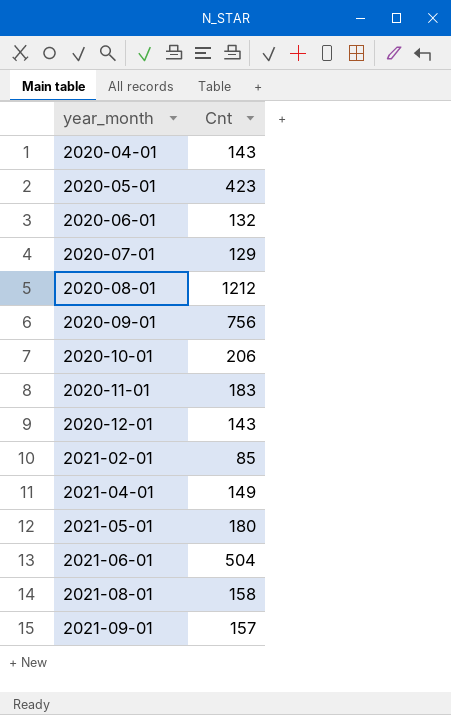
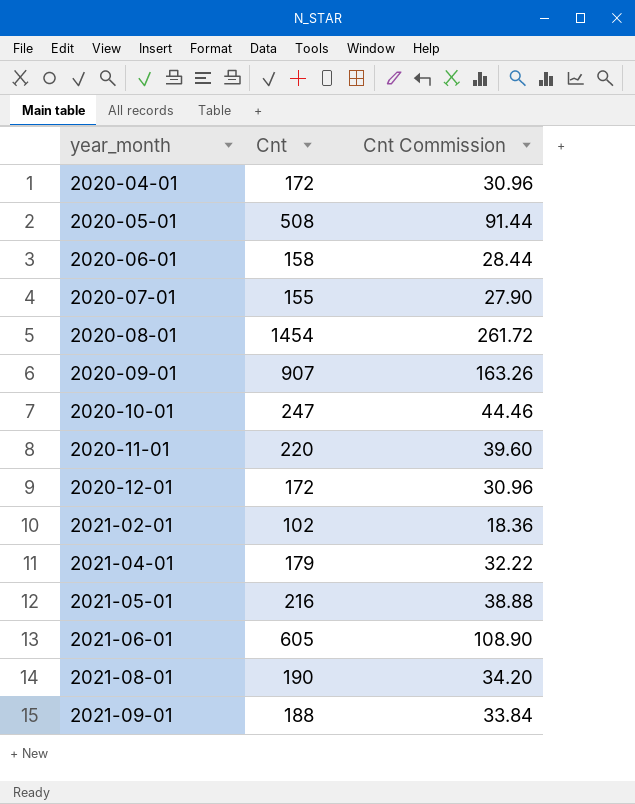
column Cnt Commission | formula: none -> [Cnt] * 0.18
2020-04-01 | Cnt: 143 -> 172
2020-05-01 | Cnt: 423 -> 508
2020-06-01 | Cnt: 132 -> 158
2020-07-01 | Cnt: 129 -> 155
2020-08-01 | Cnt: 1212 -> 1454
2020-09-01 | Cnt: 756 -> 907
2020-10-01 | Cnt: 206 -> 247
2020-11-01 | Cnt: 183 -> 220
2020-12-01 | Cnt: 143 -> 172
2021-02-01 | Cnt: 85 -> 102
2021-04-01 | Cnt: 149 -> 179
2021-05-01 | Cnt: 180 -> 216
2021-06-01 | Cnt: 504 -> 605
2021-08-01 | Cnt: 158 -> 190
2021-09-01 | Cnt: 157 -> 188

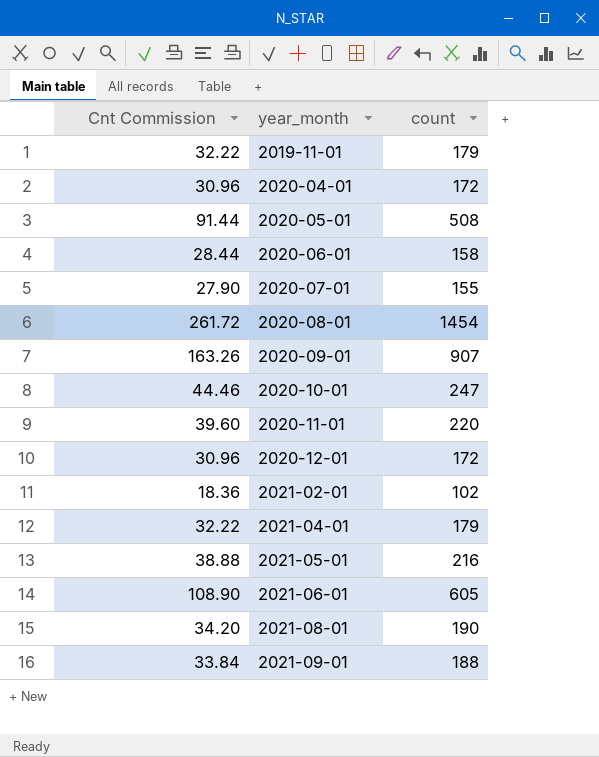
column Cnt Commission | position: 3 -> 1
column name: Cnt -> count
row 2019-11-01: none -> 32.22 | 179

